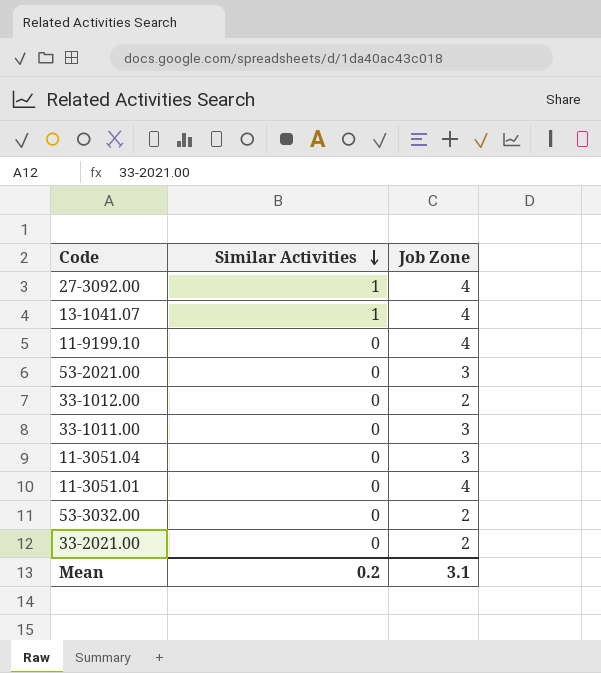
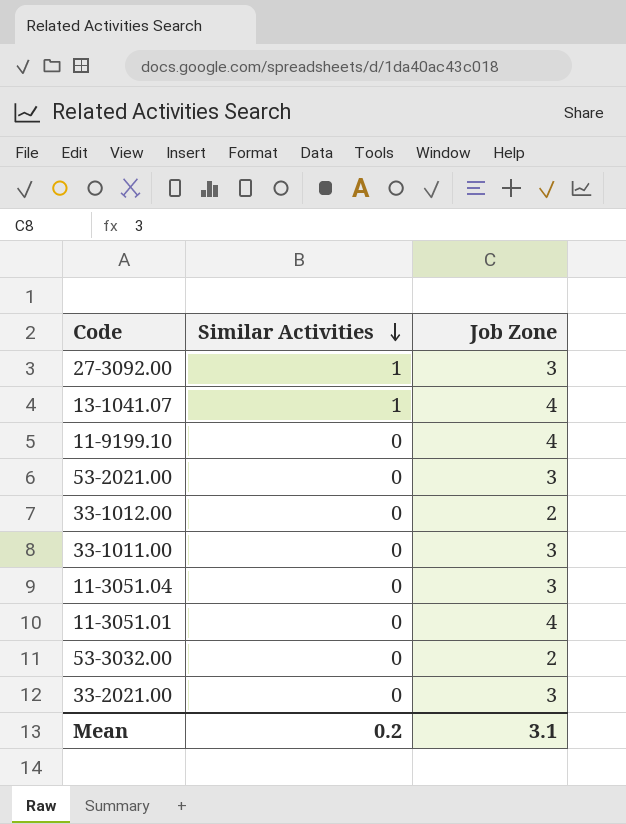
27-3092.00 | Job Zone: 4 -> 3
33-2021.00 | Job Zone: 2 -> 3

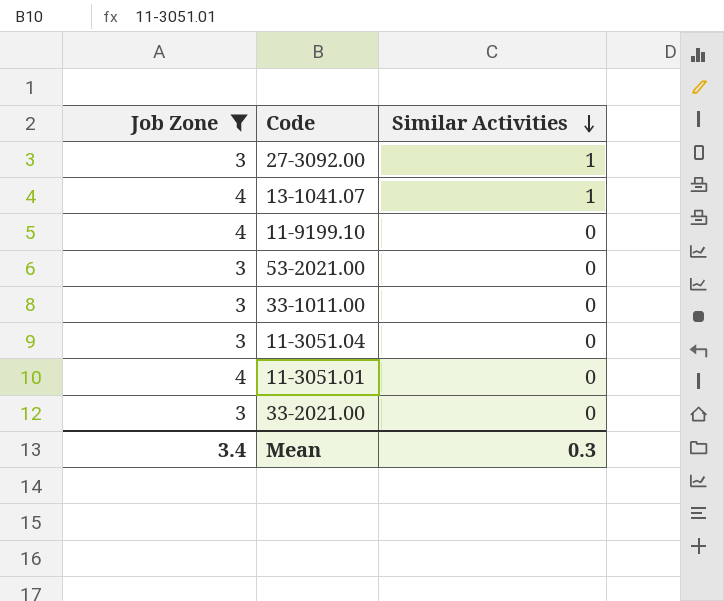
filter: none -> Job Zone != 2
column Job Zone | position: 3 -> 1
Mean | Job Zone: 3.1 -> 3.4
Mean | Similar Activities: 0.2 -> 0.3

